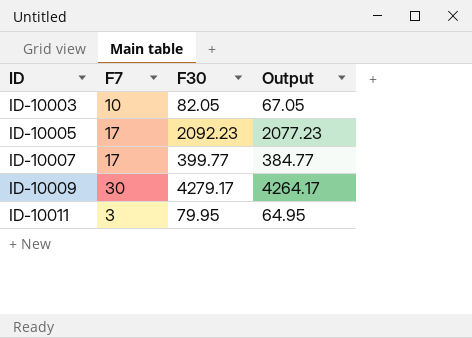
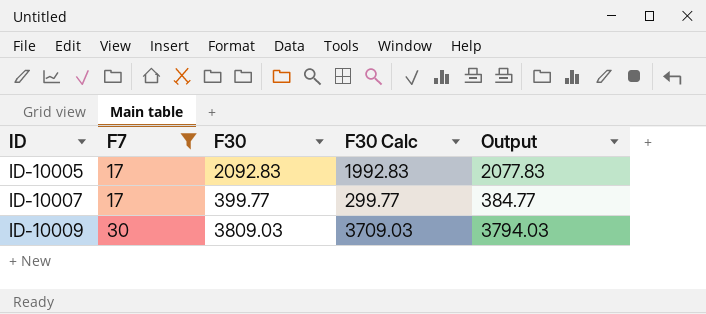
filter: none -> F7 >= 17
column F30 Calc | formula: none -> [F30] - 100
ID-10005 | F30: 2092.23 -> 2092.83
ID-10005 | Output: 2077.23 -> 2077.83
ID-10009 | F30: 4279.17 -> 3809.03
ID-10009 | Output: 4264.17 -> 3794.03

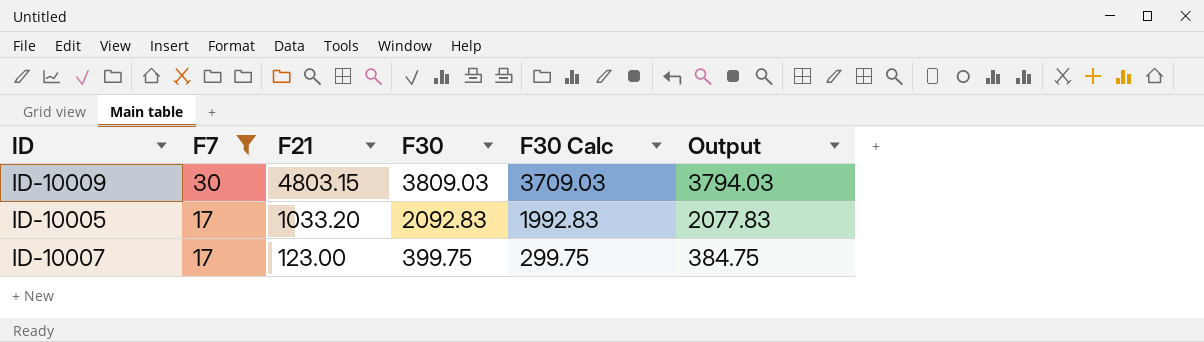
row order: ID ascending -> F7 descending
column F21 | position: none -> 3
ID-10007 | F30: 399.77 -> 399.75
ID-10007 | F30 Calc: 299.77 -> 299.75
ID-10007 | Output: 384.77 -> 384.75

